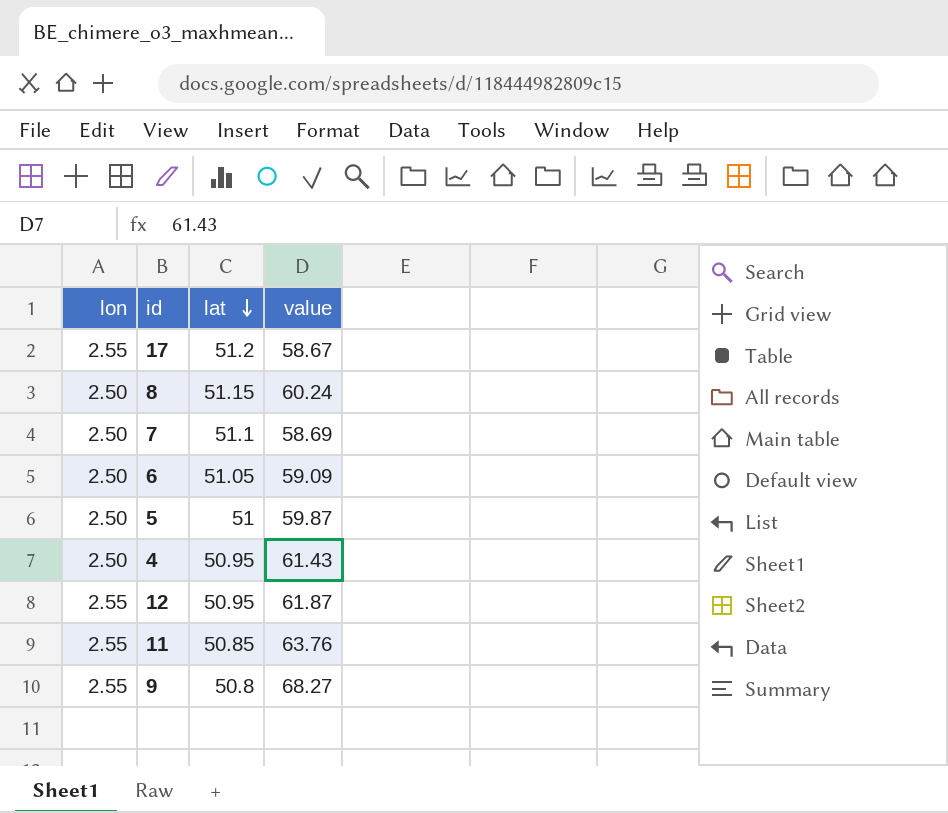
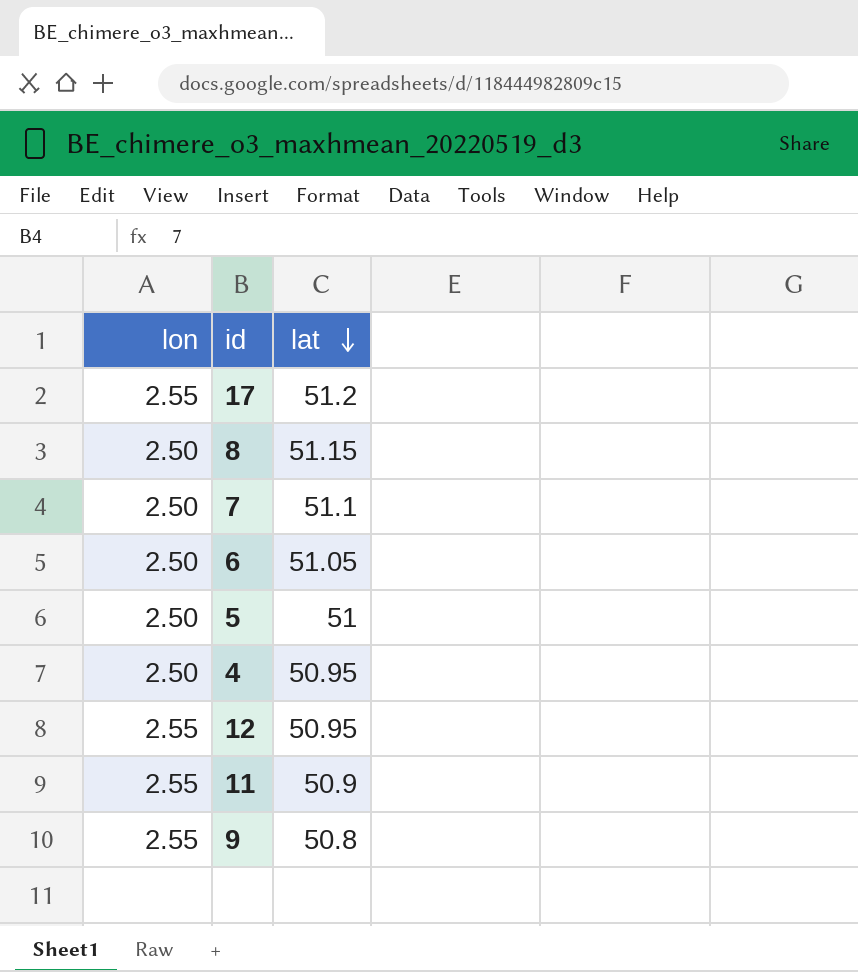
column value | position: 4 -> none
11 | lat: 50.85 -> 50.9

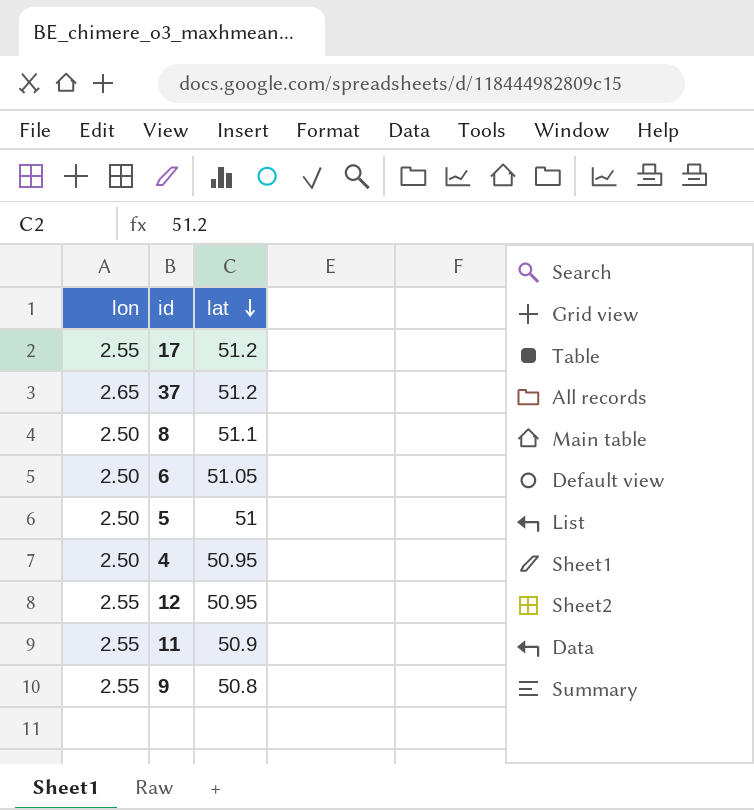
row 7: 2.50 | 51.1 -> none
row 37: none -> 2.65 | 51.2
8 | lat: 51.15 -> 51.1

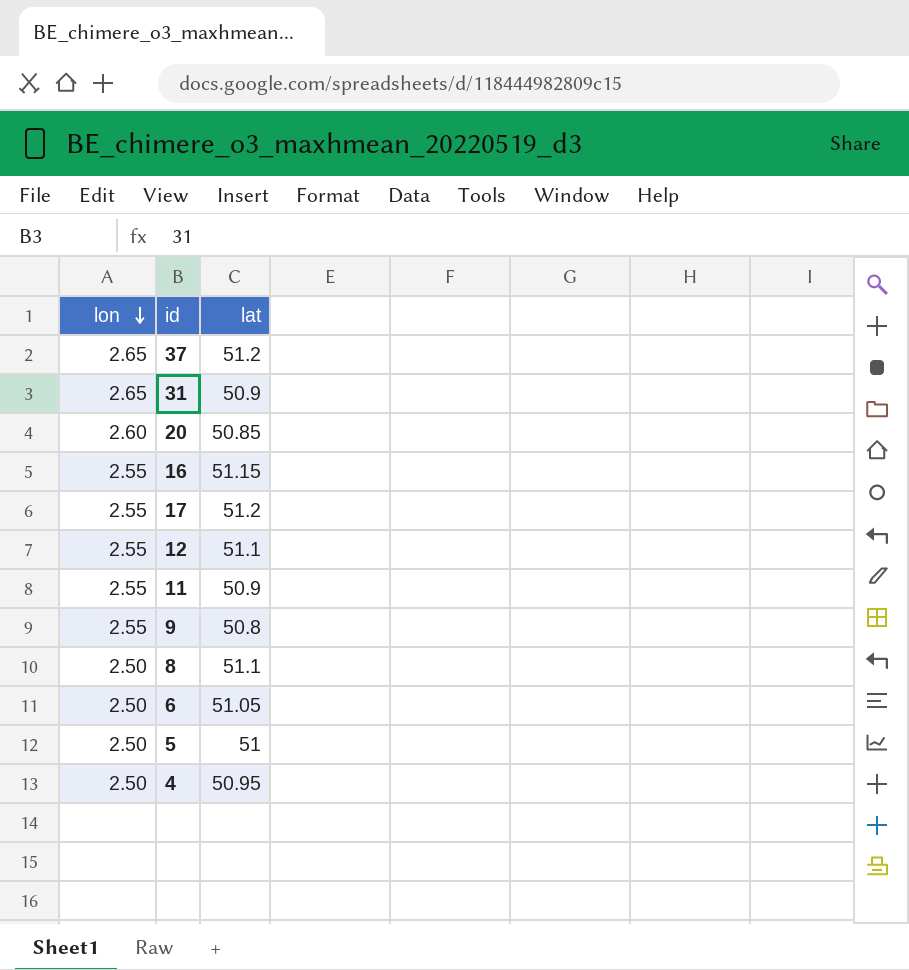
row order: lat descending -> lon descending
row 31: none -> 2.65 | 50.9
row 20: none -> 2.60 | 50.85
row 16: none -> 2.55 | 51.15
12 | lat: 50.95 -> 51.1

